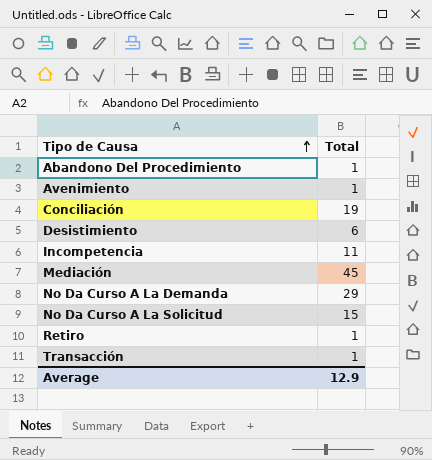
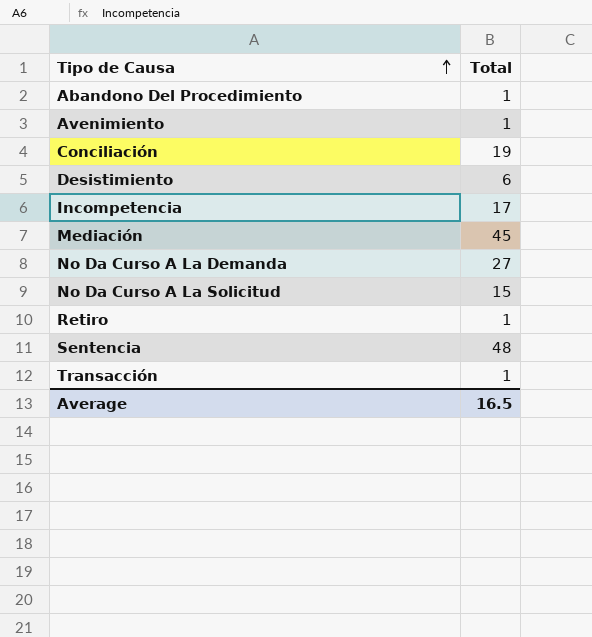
Incompetencia | Total: 11 -> 17
No Da Curso A La Demanda | Total: 29 -> 27
row Sentencia: none -> 48
Average | Total: 12.9 -> 16.5

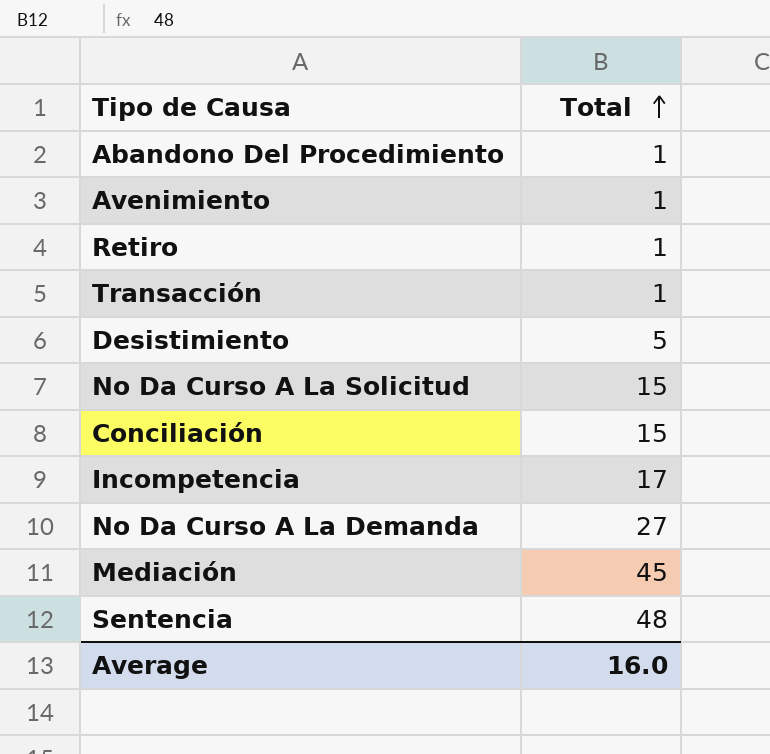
row order: Tipo de Causa ascending -> Total ascending
Desistimiento | Total: 6 -> 5
Conciliación | Total: 19 -> 15
Average | Total: 16.5 -> 16.0

